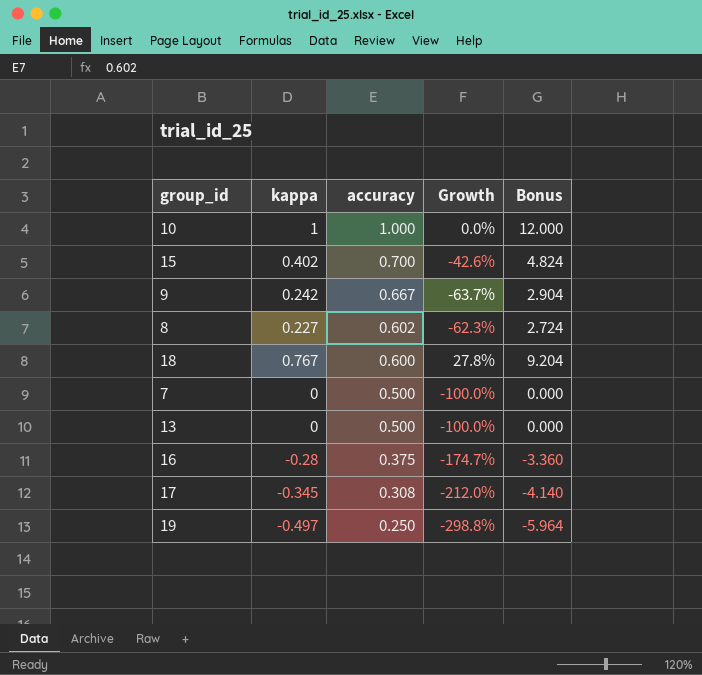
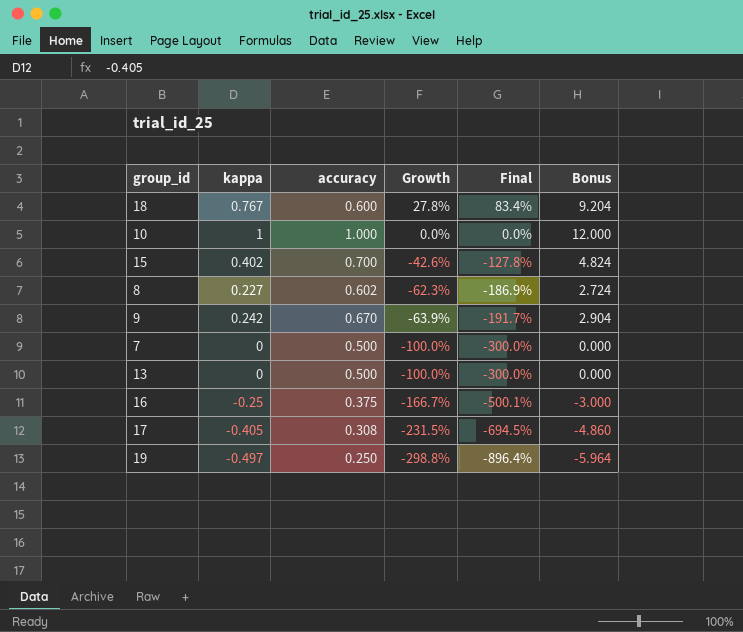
row order: accuracy descending -> Growth descending
column Final | formula: none -> [Growth] * 3
9 | accuracy: 0.667 -> 0.670
9 | Growth: -63.7% -> -63.9%
16 | kappa: -0.28 -> -0.25
16 | Growth: -174.7% -> -166.7%
16 | Bonus: -3.360 -> -3.000
17 | kappa: -0.345 -> -0.405
17 | Growth: -212.0% -> -231.5%
17 | Bonus: -4.140 -> -4.860

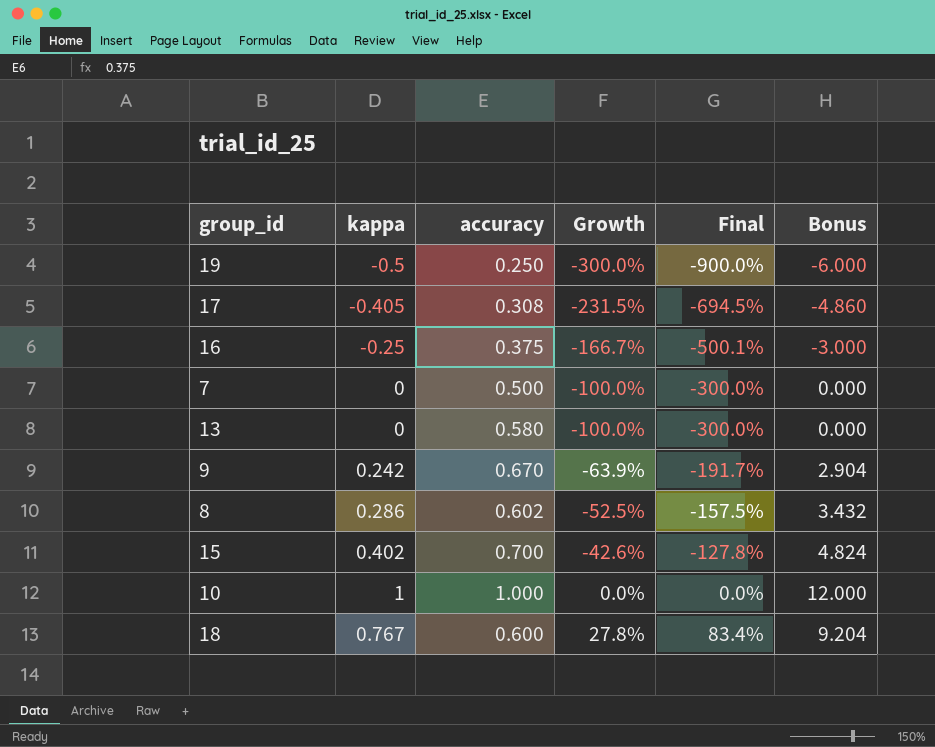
row order: Growth descending -> Growth ascending
19 | kappa: -0.497 -> -0.5
19 | Growth: -298.8% -> -300.0%
19 | Final: -896.4% -> -900.0%
19 | Bonus: -5.964 -> -6.000
13 | accuracy: 0.500 -> 0.580
8 | kappa: 0.227 -> 0.286
8 | Growth: -62.3% -> -52.5%
8 | Final: -186.9% -> -157.5%
8 | Bonus: 2.724 -> 3.432

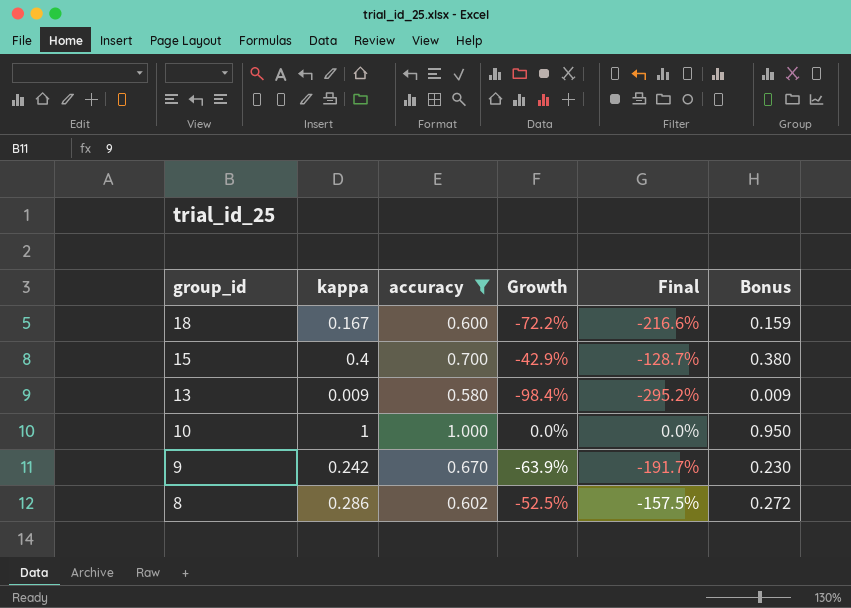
filter: none -> accuracy >= 0.580
row order: Growth ascending -> group_id descending
column Bonus | formula: [kappa] * 12 -> [kappa] * 0.95
18 | kappa: 0.767 -> 0.167
18 | Growth: 27.8% -> -72.2%
18 | Final: 83.4% -> -216.6%
15 | kappa: 0.402 -> 0.4
15 | Growth: -42.6% -> -42.9%
15 | Final: -127.8% -> -128.7%
13 | kappa: 0 -> 0.009
13 | Growth: -100.0% -> -98.4%
13 | Final: -300.0% -> -295.2%

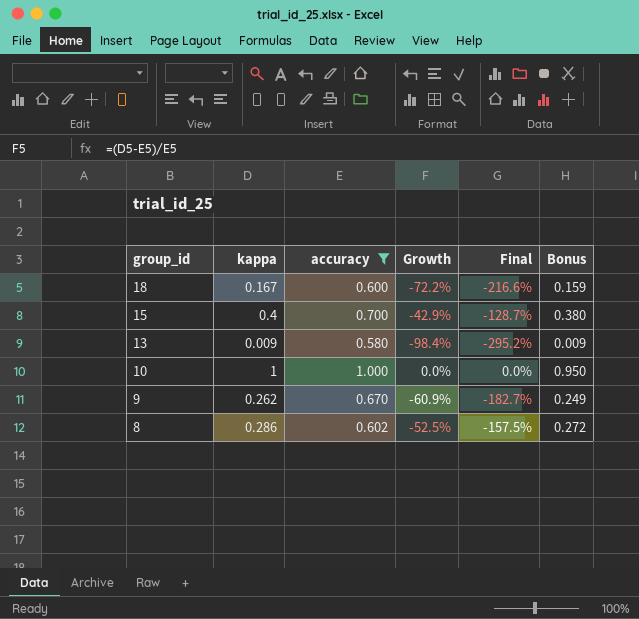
9 | kappa: 0.242 -> 0.262
9 | Growth: -63.9% -> -60.9%
9 | Final: -191.7% -> -182.7%
9 | Bonus: 0.230 -> 0.249

